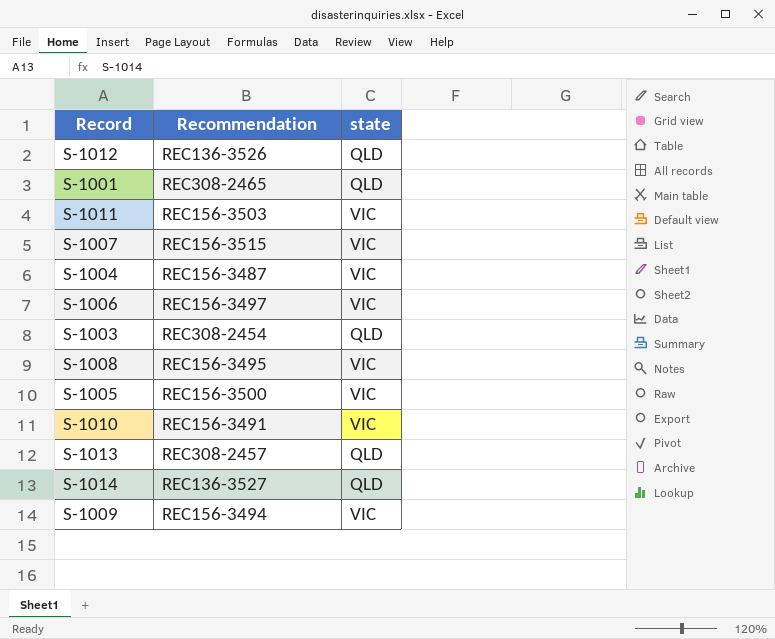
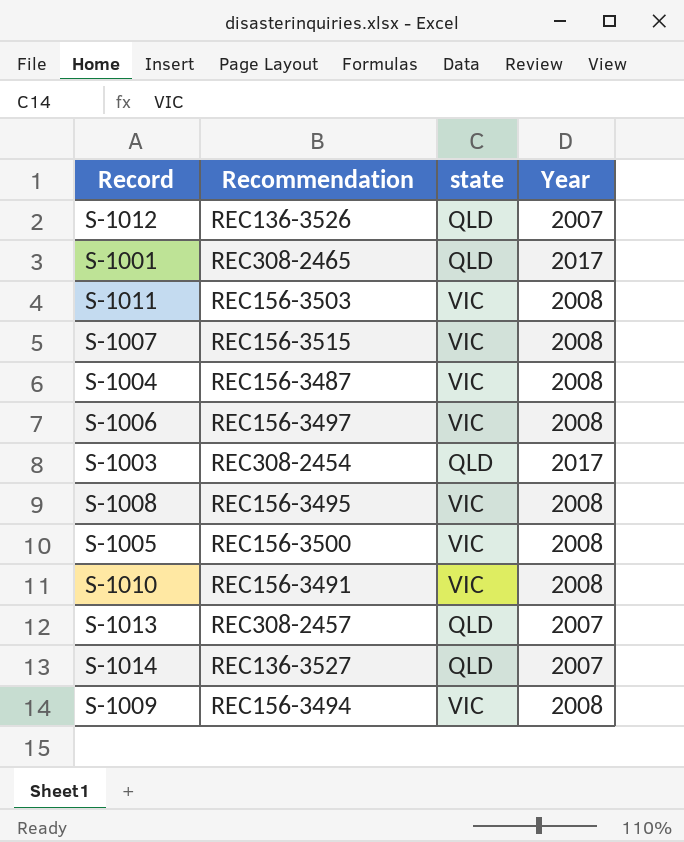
column Year | position: none -> 4

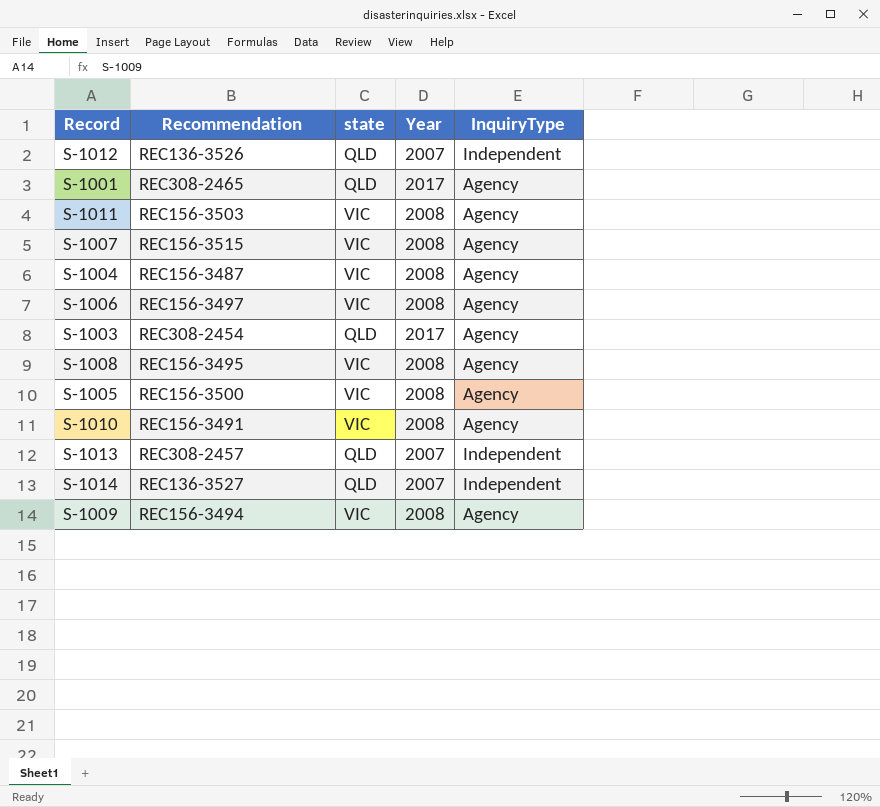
column InquiryType | position: none -> 5

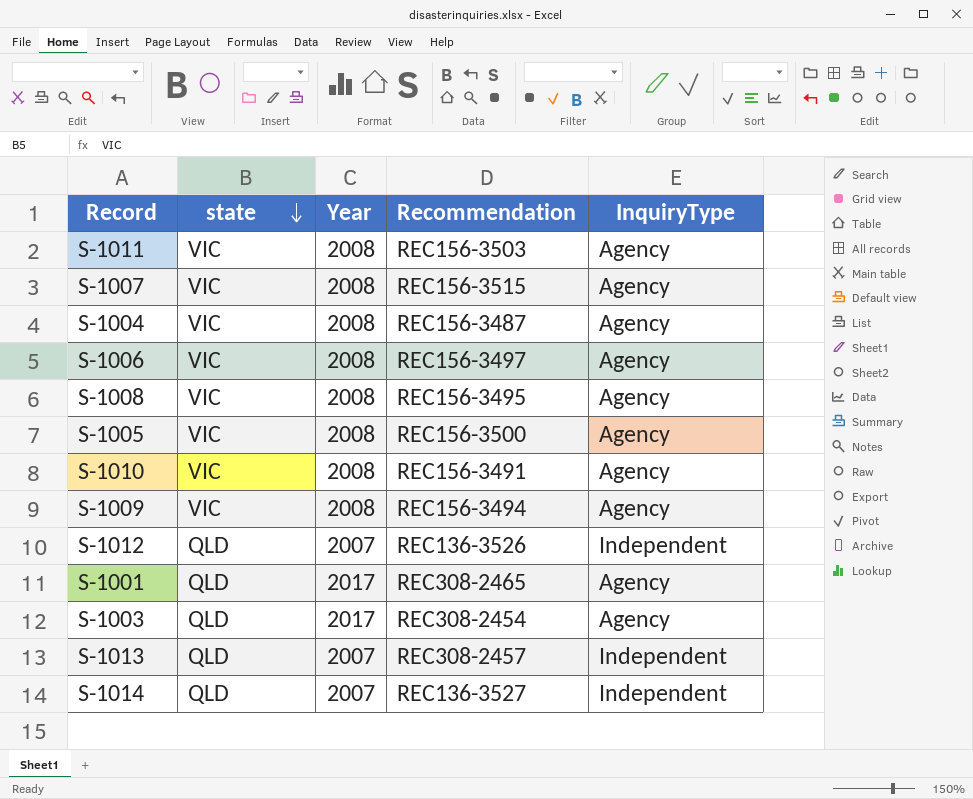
row order: none -> state descending
column Recommendation | position: 2 -> 4

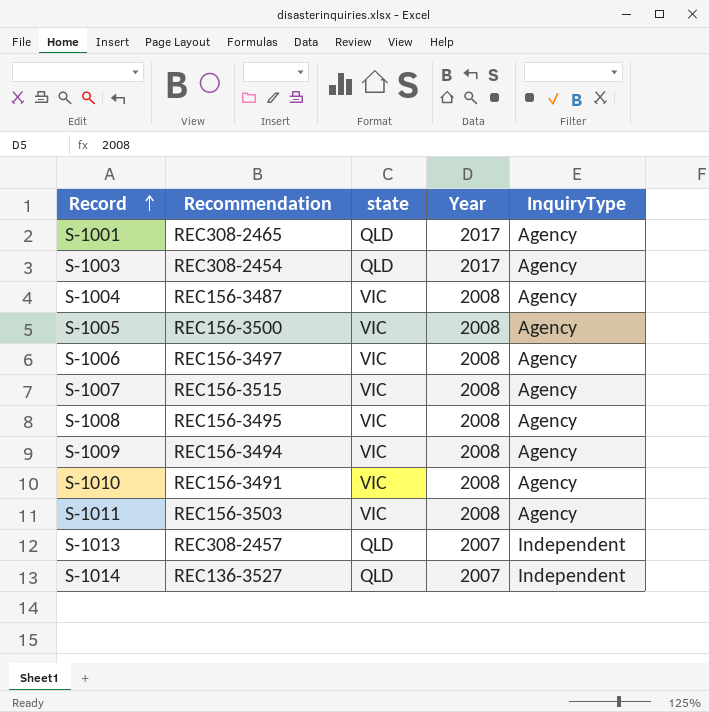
row order: state descending -> Record ascending
column Recommendation | position: 4 -> 2
row S-1012: QLD | 2007 | REC136-3526 | Independent -> none

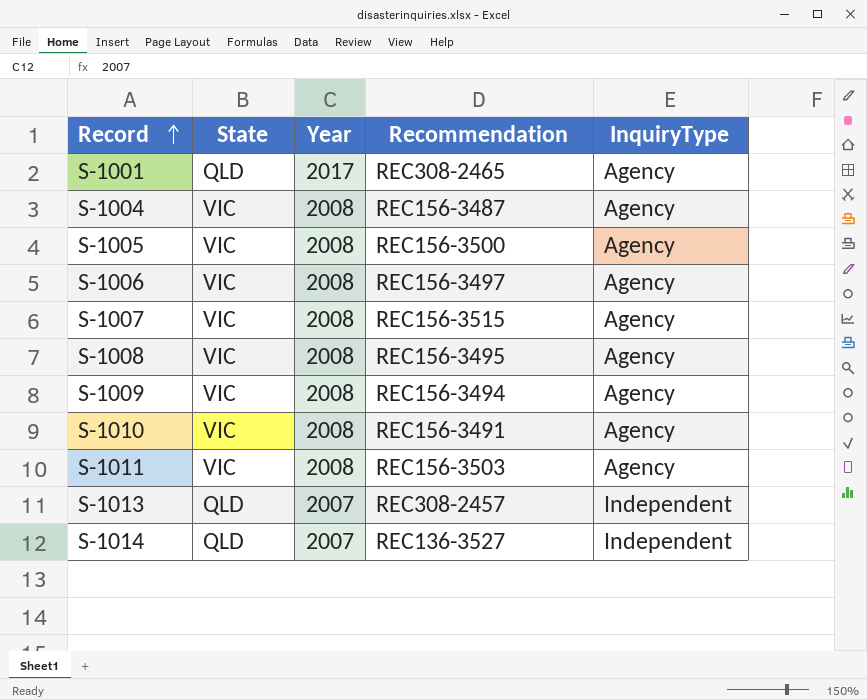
column name: state -> State
column Recommendation | position: 2 -> 4
row S-1003: REC308-2454 | QLD | 2017 | Agency -> none

